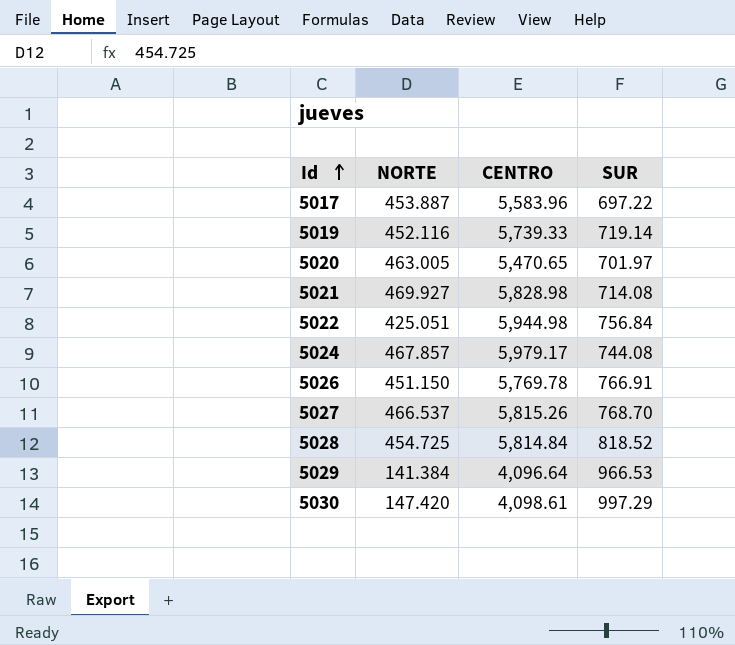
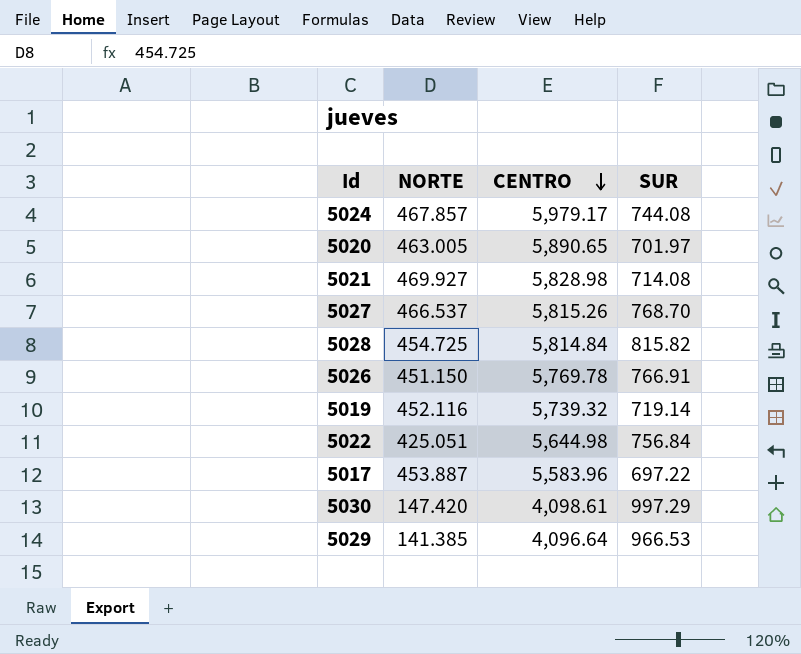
row order: Id ascending -> CENTRO descending
5020 | CENTRO: 5,470.65 -> 5,890.65
5028 | SUR: 818.52 -> 815.82
5019 | CENTRO: 5,739.33 -> 5,739.32
5022 | CENTRO: 5,944.98 -> 5,644.98
5029 | NORTE: 141.384 -> 141.385

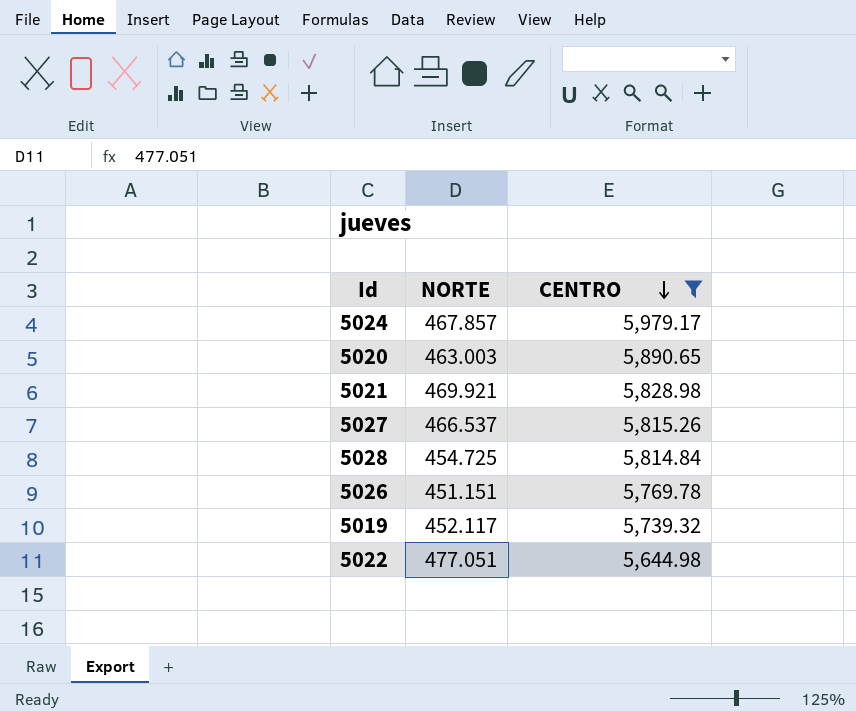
filter: none -> CENTRO >= 5,644.98
column SUR | position: 4 -> none
5020 | NORTE: 463.005 -> 463.003
5021 | NORTE: 469.927 -> 469.921
5026 | NORTE: 451.150 -> 451.151
5019 | NORTE: 452.116 -> 452.117
5022 | NORTE: 425.051 -> 477.051

